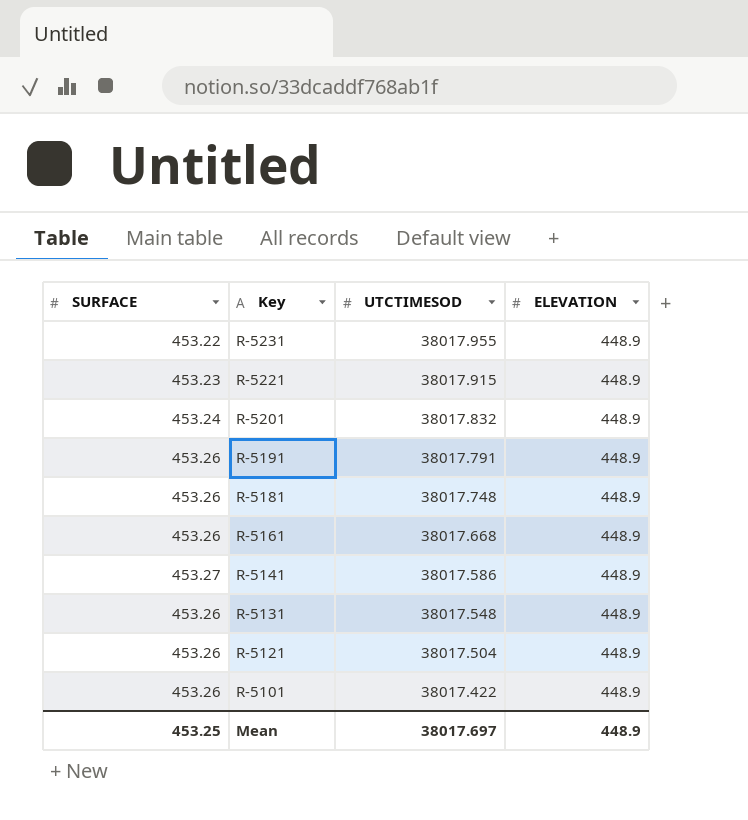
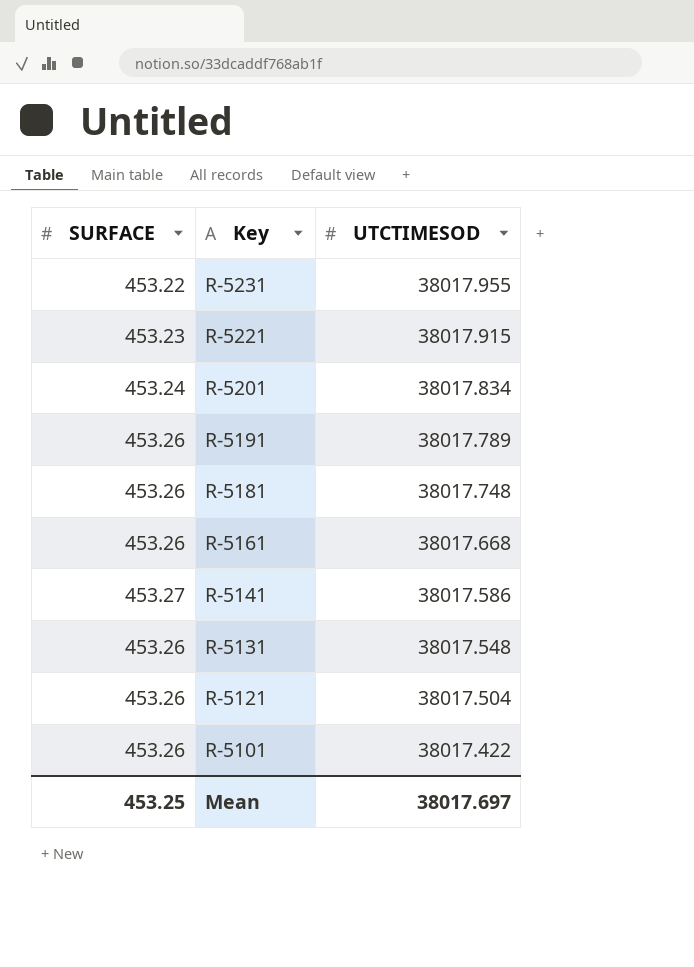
column ELEVATION | position: 4 -> none
R-5201 | UTCTIMESOD: 38017.832 -> 38017.834
R-5191 | UTCTIMESOD: 38017.791 -> 38017.789

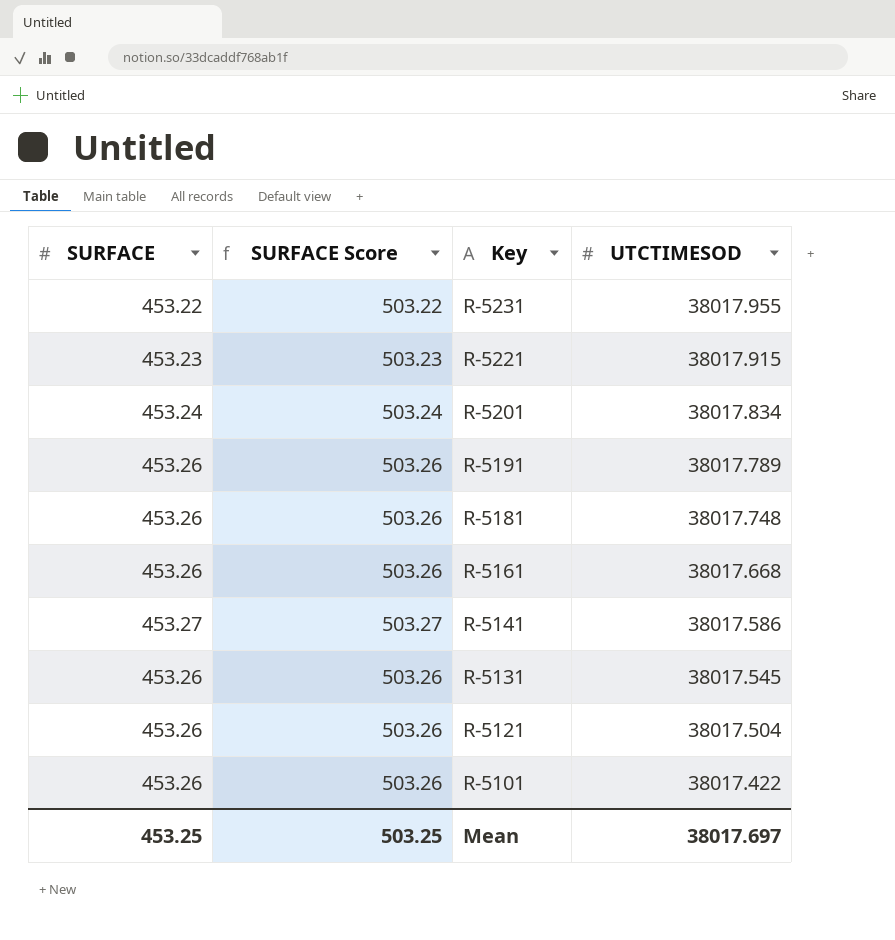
column SURFACE Score | formula: none -> [SURFACE] + 50
R-5131 | UTCTIMESOD: 38017.548 -> 38017.545

